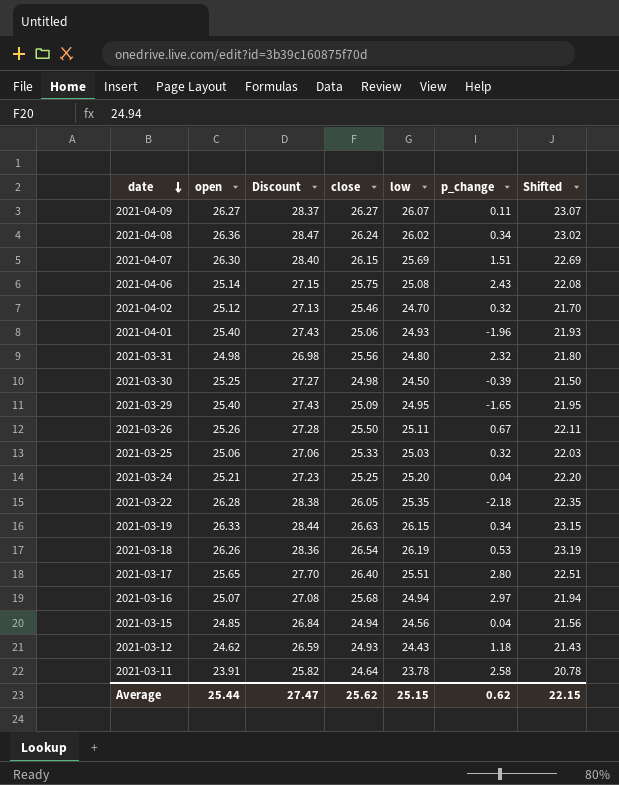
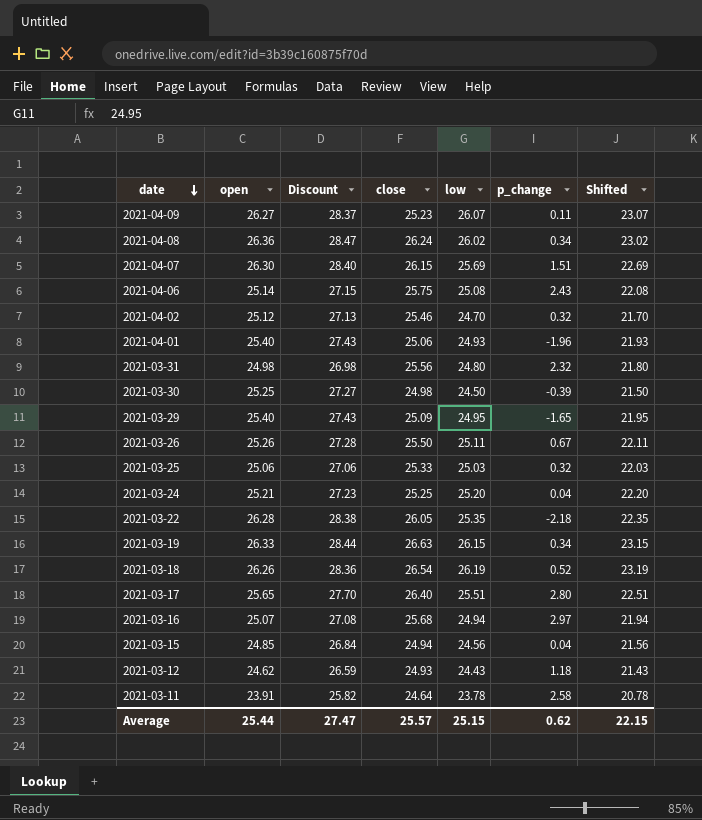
2021-04-09 | close: 26.27 -> 25.23
2021-03-18 | p_change: 0.53 -> 0.52
Average | close: 25.62 -> 25.57

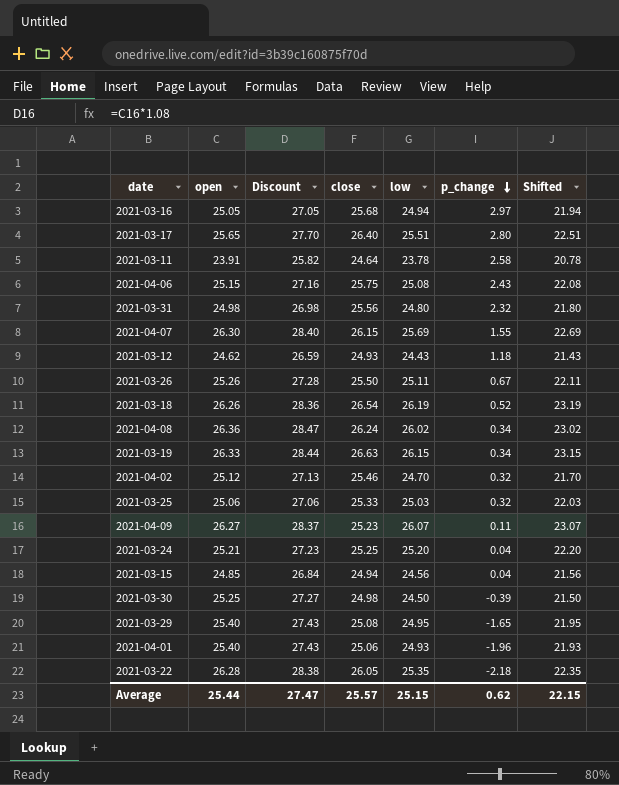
row order: date descending -> p_change descending
2021-03-16 | open: 25.07 -> 25.05
2021-03-16 | Discount: 27.08 -> 27.05
2021-04-06 | open: 25.14 -> 25.15
2021-04-06 | Discount: 27.15 -> 27.16
2021-04-07 | p_change: 1.51 -> 1.55
2021-03-29 | close: 25.09 -> 25.08

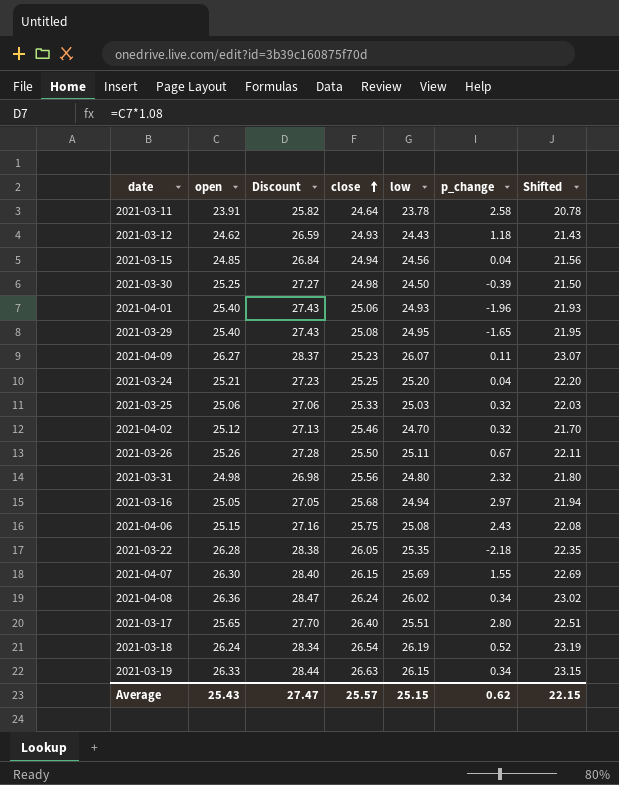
row order: p_change descending -> close ascending
2021-03-18 | open: 26.26 -> 26.24
2021-03-18 | Discount: 28.36 -> 28.34
Average | open: 25.44 -> 25.43

